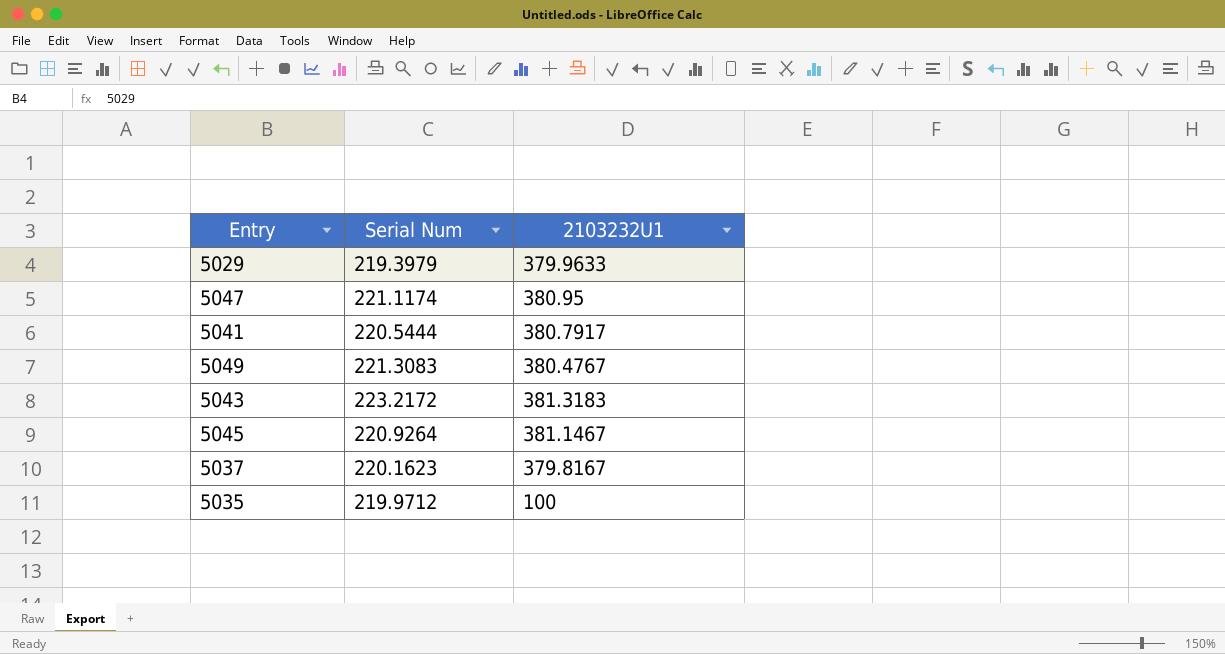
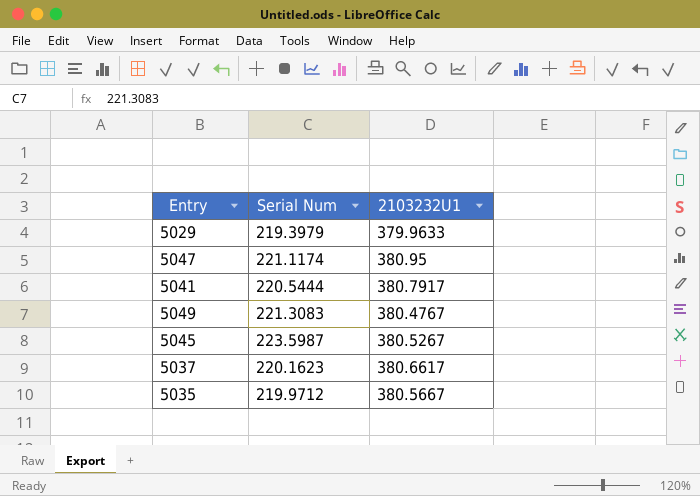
row 5043: 223.2172 | 381.3183 -> none
5045 | Serial Num: 220.9264 -> 223.5987
5045 | 2103232U1: 381.1467 -> 380.5267
5037 | 2103232U1: 379.8167 -> 380.6617
5035 | 2103232U1: 100 -> 380.5667

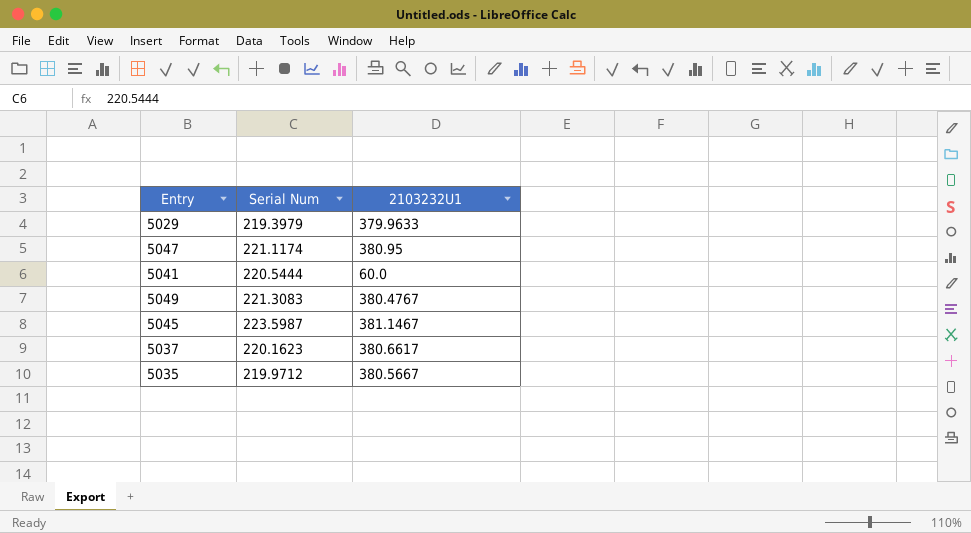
5041 | 2103232U1: 380.7917 -> 60.0
5045 | 2103232U1: 380.5267 -> 381.1467

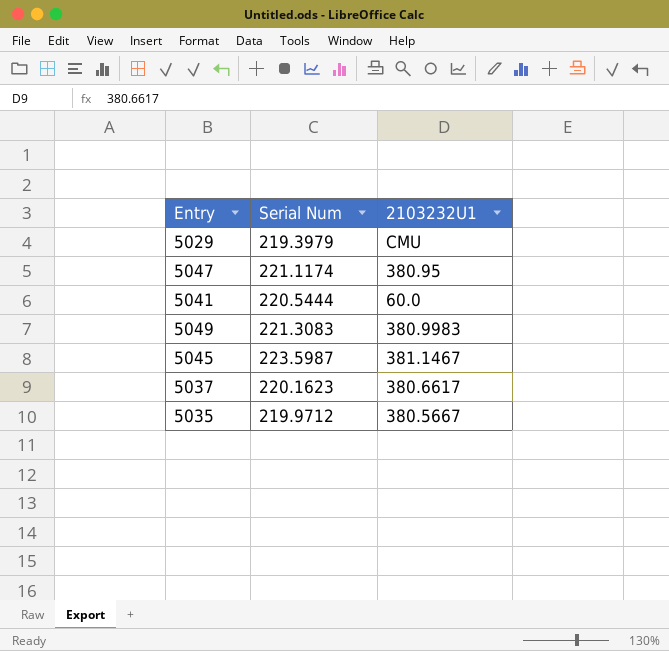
5029 | 2103232U1: 379.9633 -> CMU
5049 | 2103232U1: 380.4767 -> 380.9983

